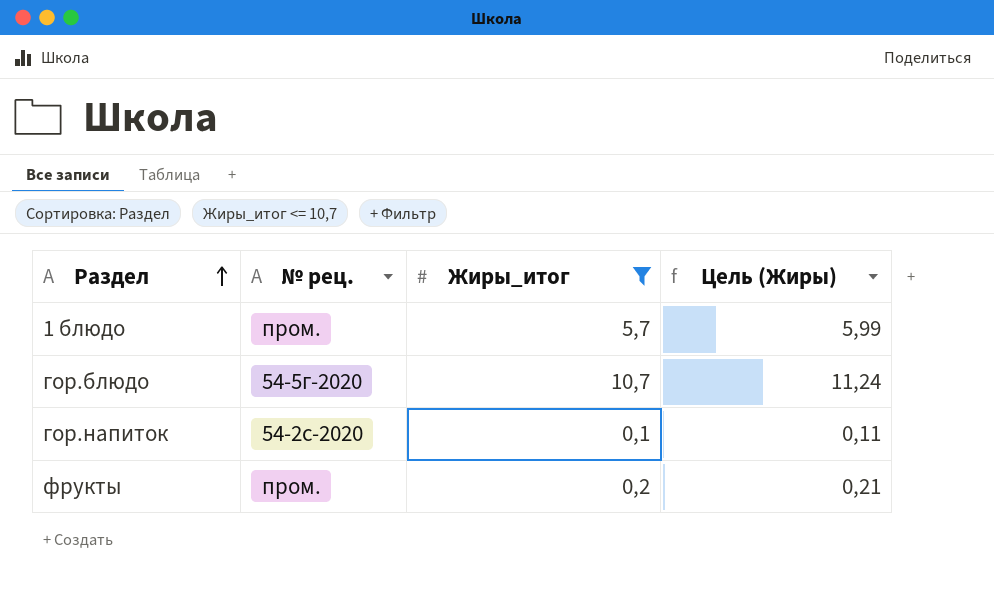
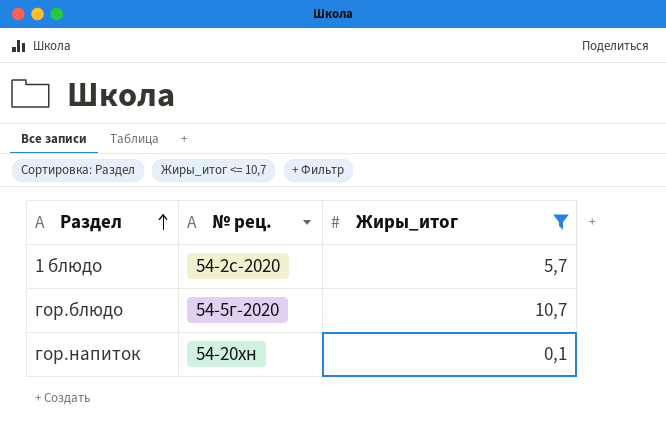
column Цель (Жиры) | formula: [Жиры_итог] * 1,05 -> none
row фрукты: пром. | 0,2 | 0,21 -> none
1 блюдо | № рец.: пром. -> 54-2с-2020
гор.напиток | № рец.: 54-2с-2020 -> 54-20хн

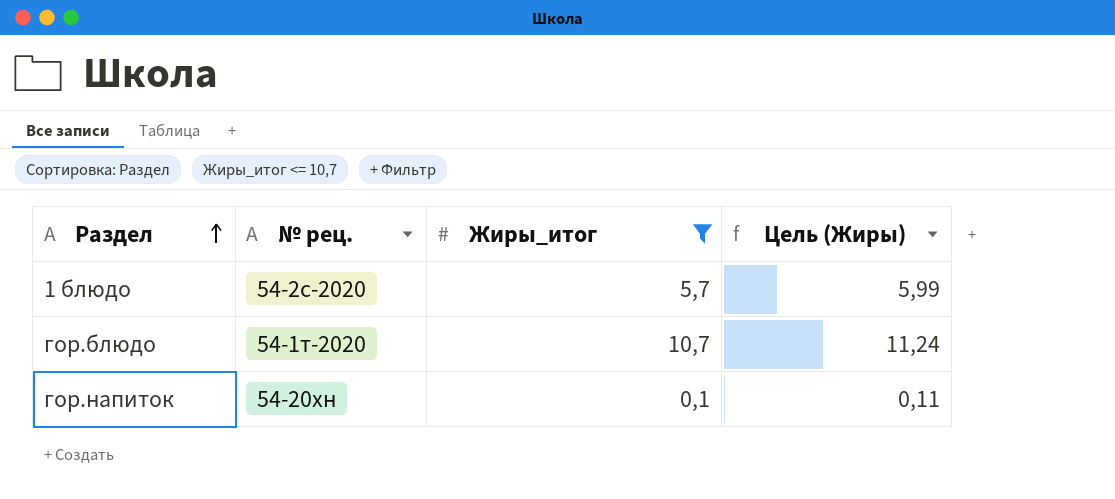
column Цель (Жиры) | formula: none -> [Жиры_итог] * 1,05
гор.блюдо | № рец.: 54-5г-2020 -> 54-1т-2020

